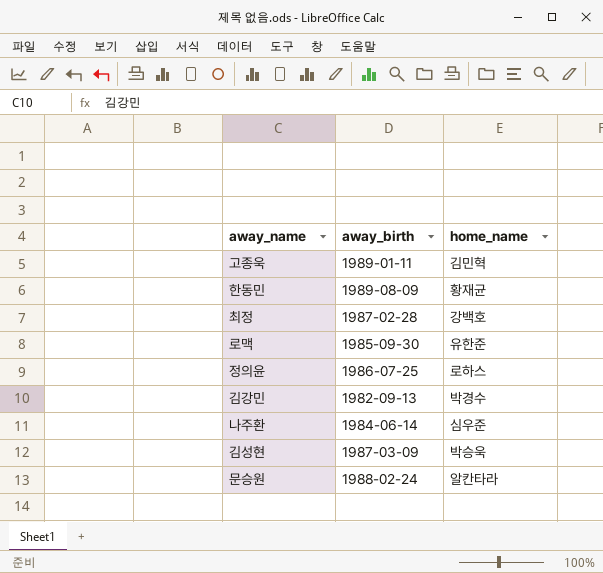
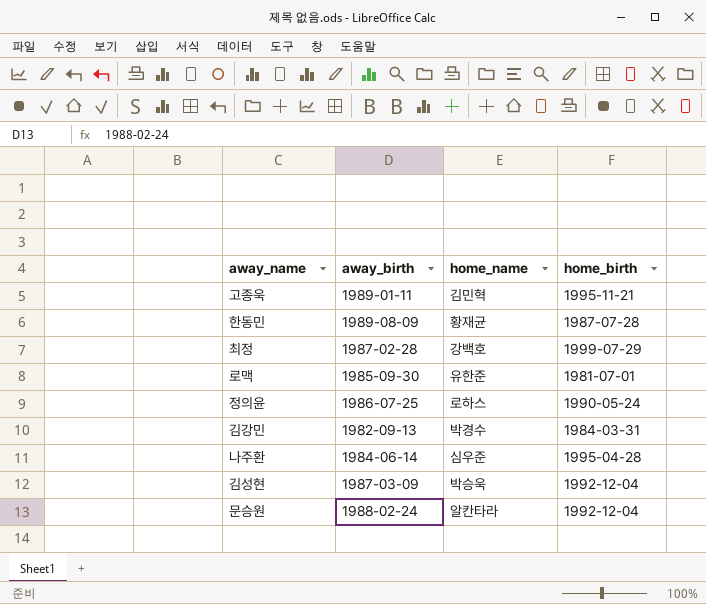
column home_birth | position: none -> 4

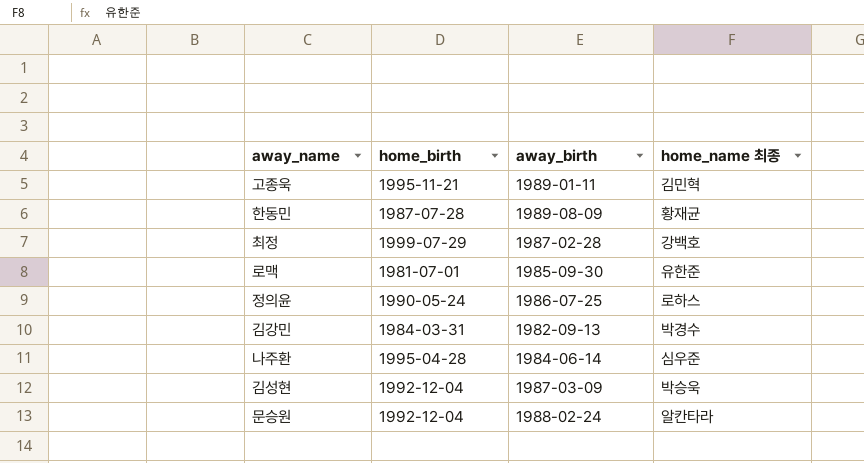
column home_birth | position: 4 -> 2
column name: home_name -> home_name 최종

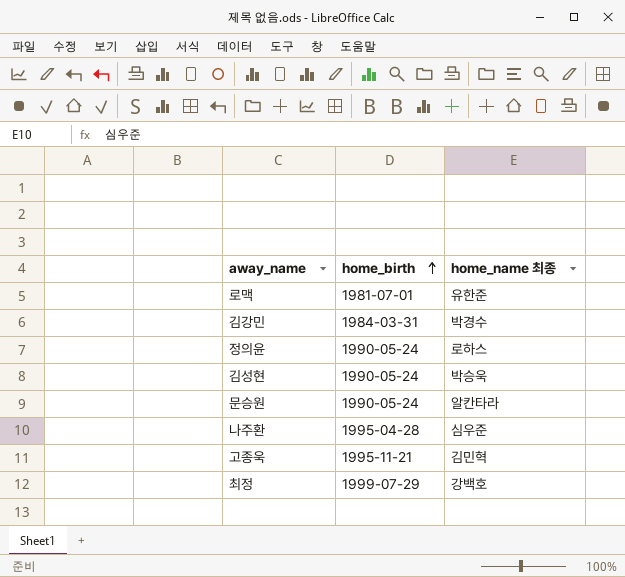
row order: none -> home_birth ascending
column away_birth | position: 3 -> none
row 한동민: 1987-07-28 | 1989-08-09 | 황재균 -> none
김성현 | home_birth: 1992-12-04 -> 1990-05-24
문승원 | home_birth: 1992-12-04 -> 1990-05-24

